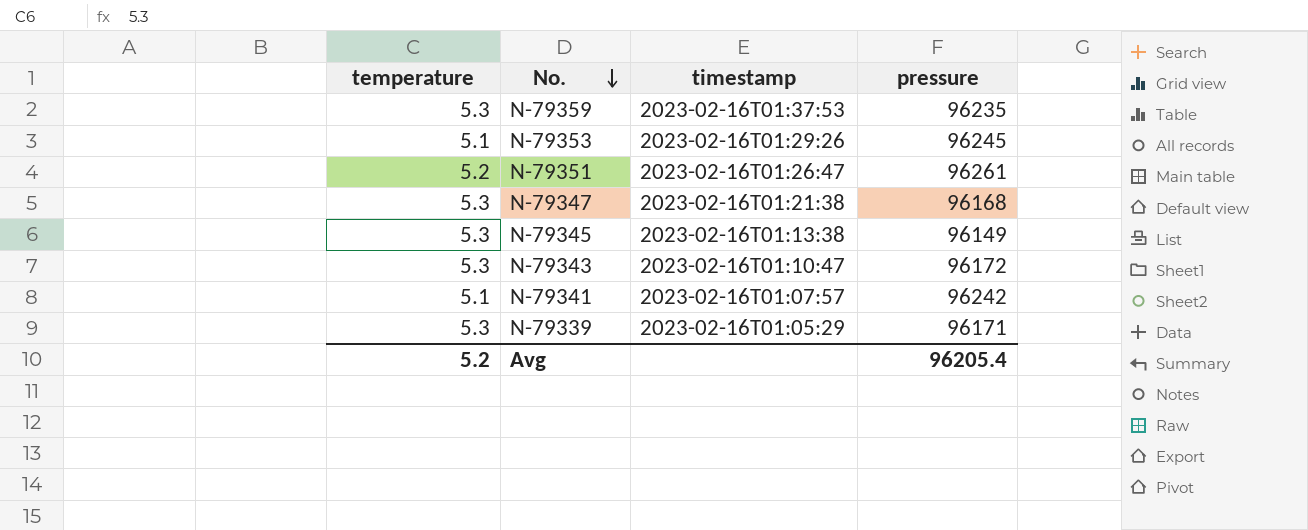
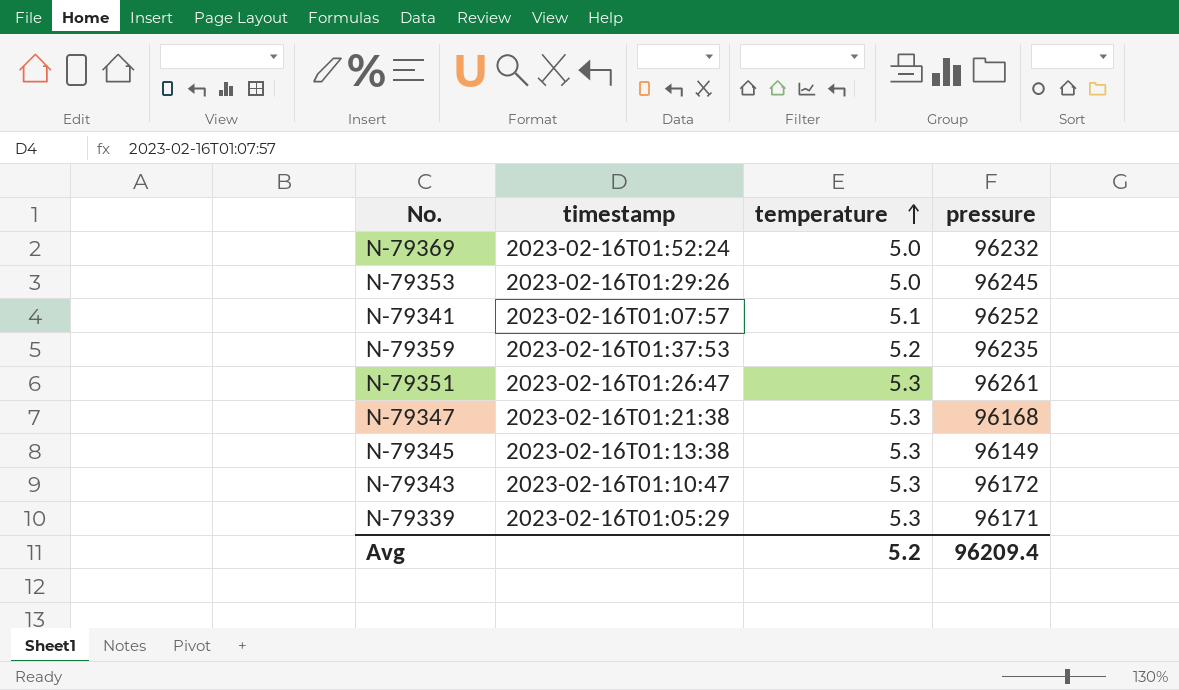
row order: No. descending -> temperature ascending
column temperature | position: 1 -> 3
row N-79369: none -> 2023-02-16T01:52:24 | 5.0 | 96232
N-79353 | temperature: 5.1 -> 5.0
N-79341 | pressure: 96242 -> 96252
N-79359 | temperature: 5.3 -> 5.2
N-79351 | temperature: 5.2 -> 5.3
Avg | pressure: 96205.4 -> 96209.4

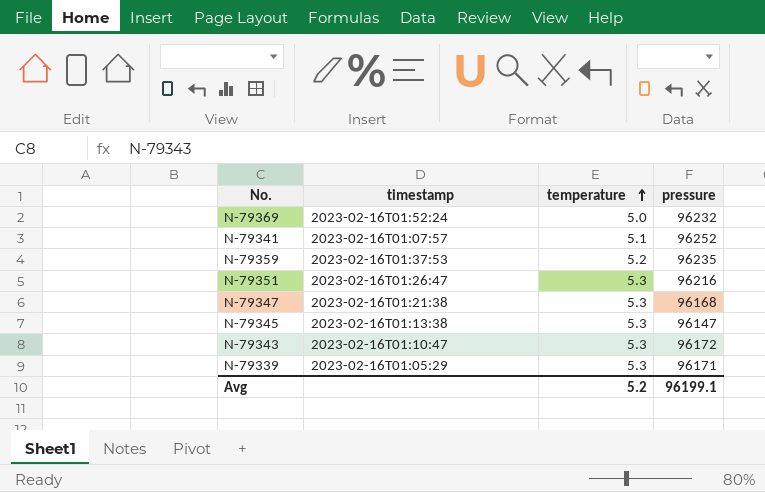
row N-79353: 2023-02-16T01:29:26 | 5.0 | 96245 -> none
N-79351 | pressure: 96261 -> 96216
N-79345 | pressure: 96149 -> 96147
Avg | pressure: 96209.4 -> 96199.1

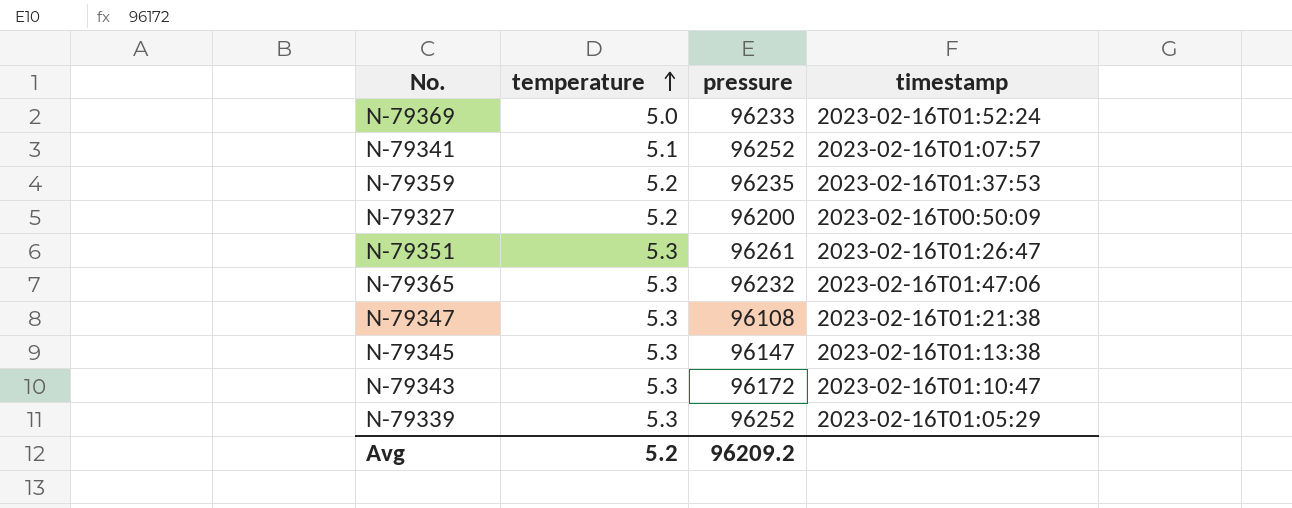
column timestamp | position: 2 -> 4
N-79369 | pressure: 96232 -> 96233
row N-79327: none -> 5.2 | 96200 | 2023-02-16T00:50:09
N-79351 | pressure: 96216 -> 96261
row N-79365: none -> 5.3 | 96232 | 2023-02-16T01:47:06
N-79347 | pressure: 96168 -> 96108
N-79339 | pressure: 96171 -> 96252
Avg | pressure: 96199.1 -> 96209.2

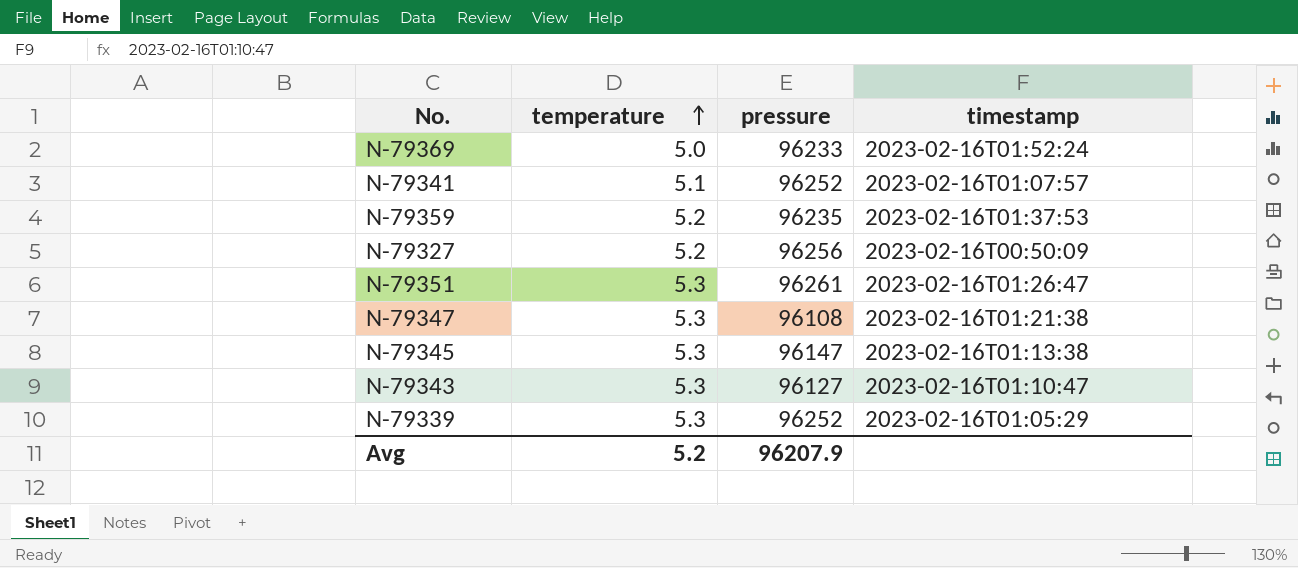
row N-79365: 5.3 | 96232 | 2023-02-16T01:47:06 -> none
N-79327 | pressure: 96200 -> 96256
N-79343 | pressure: 96172 -> 96127
Avg | pressure: 96209.2 -> 96207.9

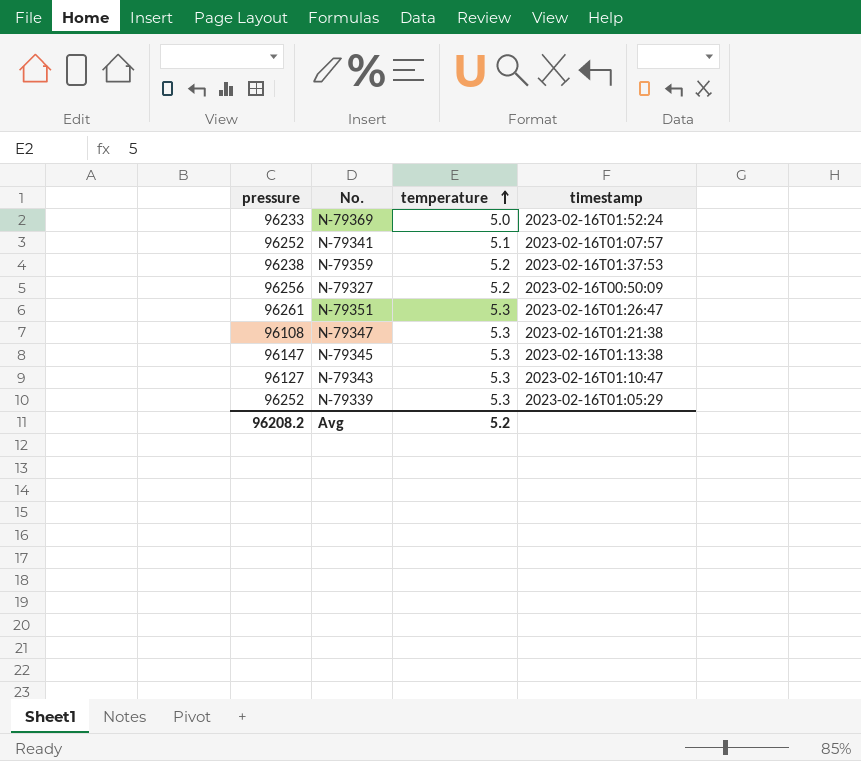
column pressure | position: 3 -> 1
N-79359 | pressure: 96235 -> 96238
Avg | pressure: 96207.9 -> 96208.2

